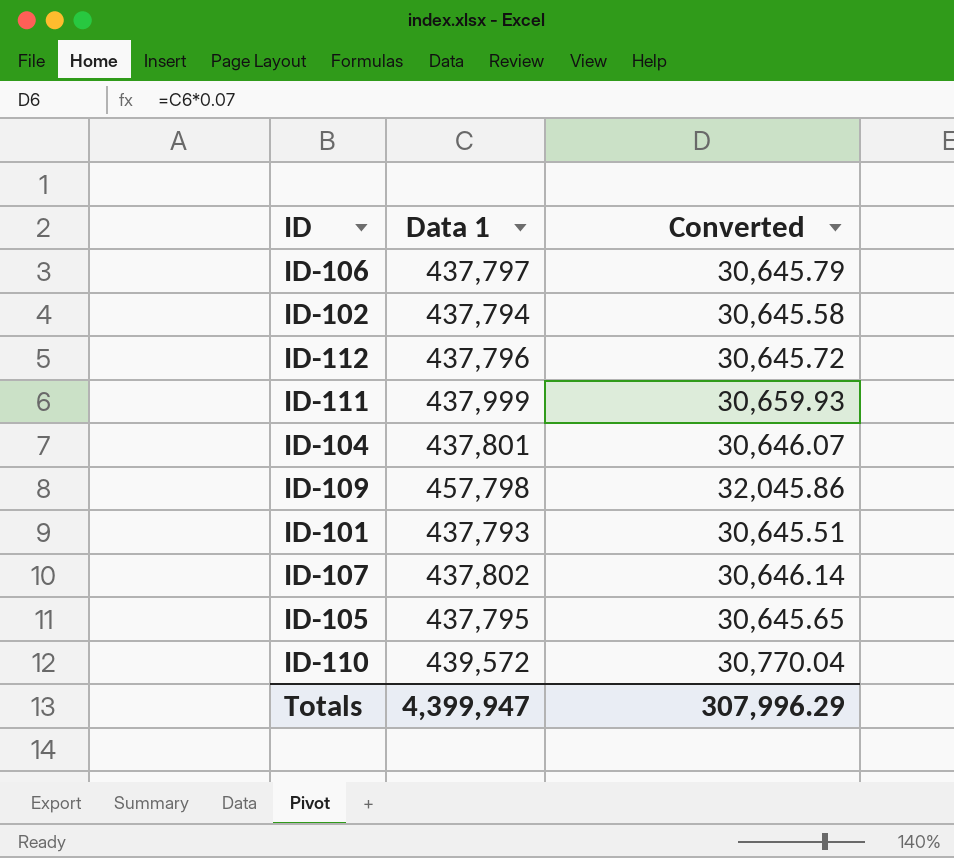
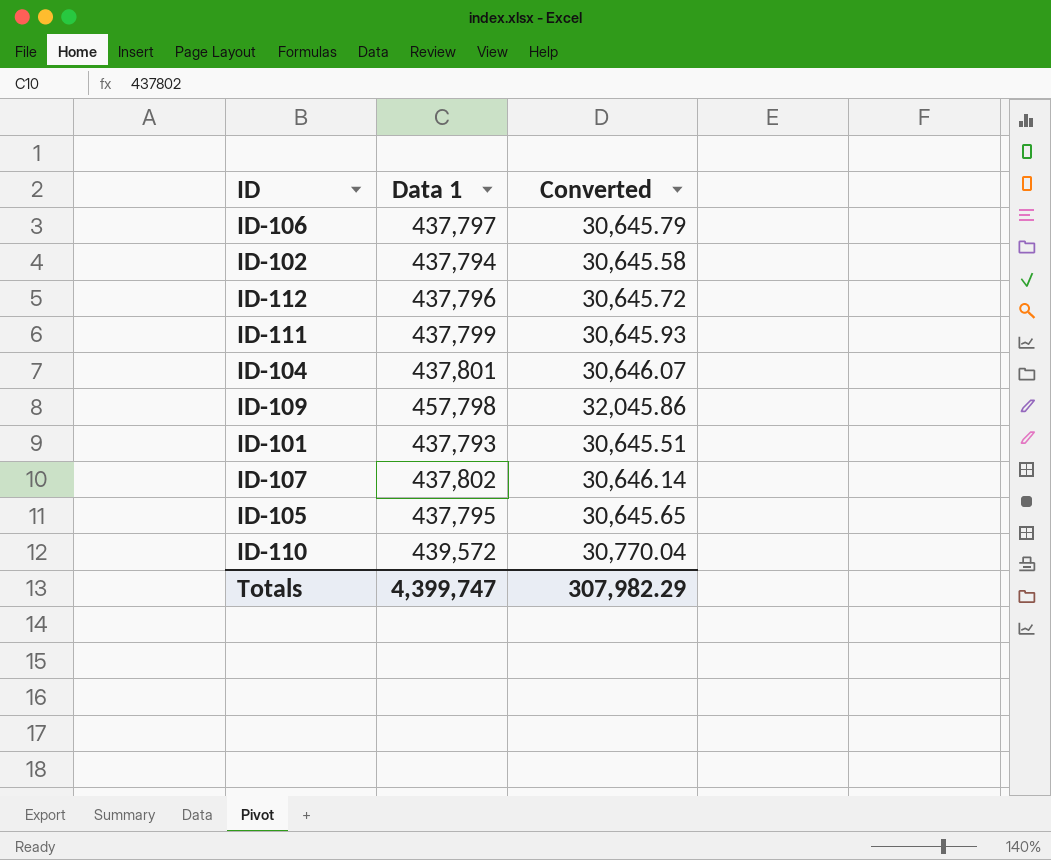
ID-111 | Data 1: 437,999 -> 437,799
ID-111 | Converted: 30,659.93 -> 30,645.93
Totals | Data 1: 4,399,947 -> 4,399,747
Totals | Converted: 307,996.29 -> 307,982.29

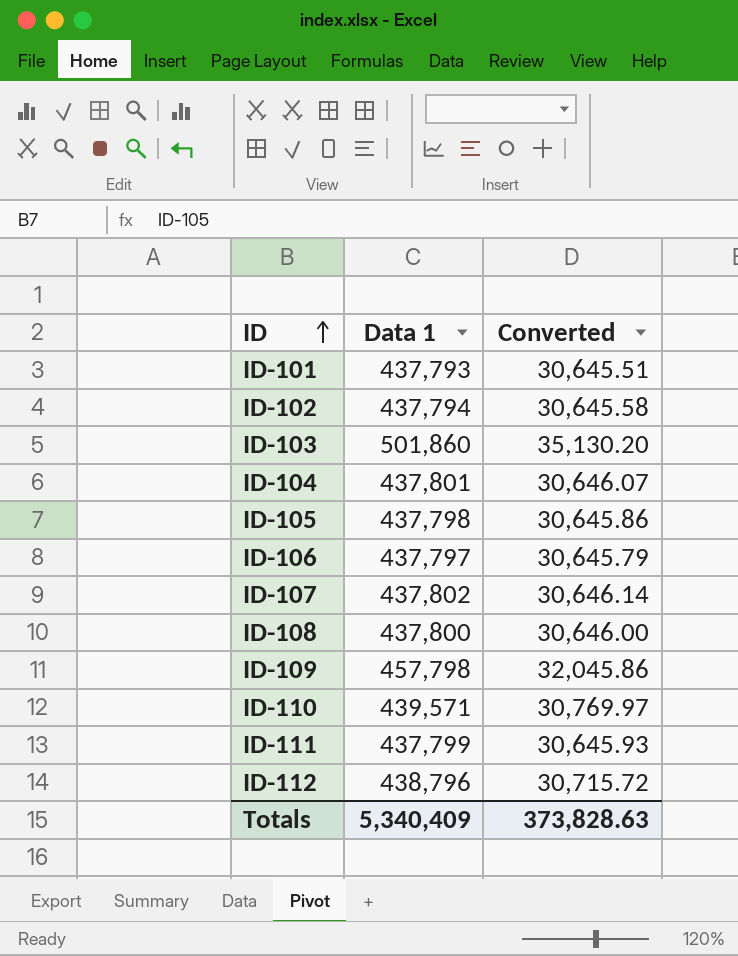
row order: none -> ID ascending
row ID-103: none -> 501,860 | 35,130.20
ID-105 | Data 1: 437,795 -> 437,798
ID-105 | Converted: 30,645.65 -> 30,645.86
row ID-108: none -> 437,800 | 30,646.00
ID-110 | Data 1: 439,572 -> 439,571
ID-110 | Converted: 30,770.04 -> 30,769.97
ID-112 | Data 1: 437,796 -> 438,796
ID-112 | Converted: 30,645.72 -> 30,715.72
Totals | Data 1: 4,399,747 -> 5,340,409
Totals | Converted: 307,982.29 -> 373,828.63

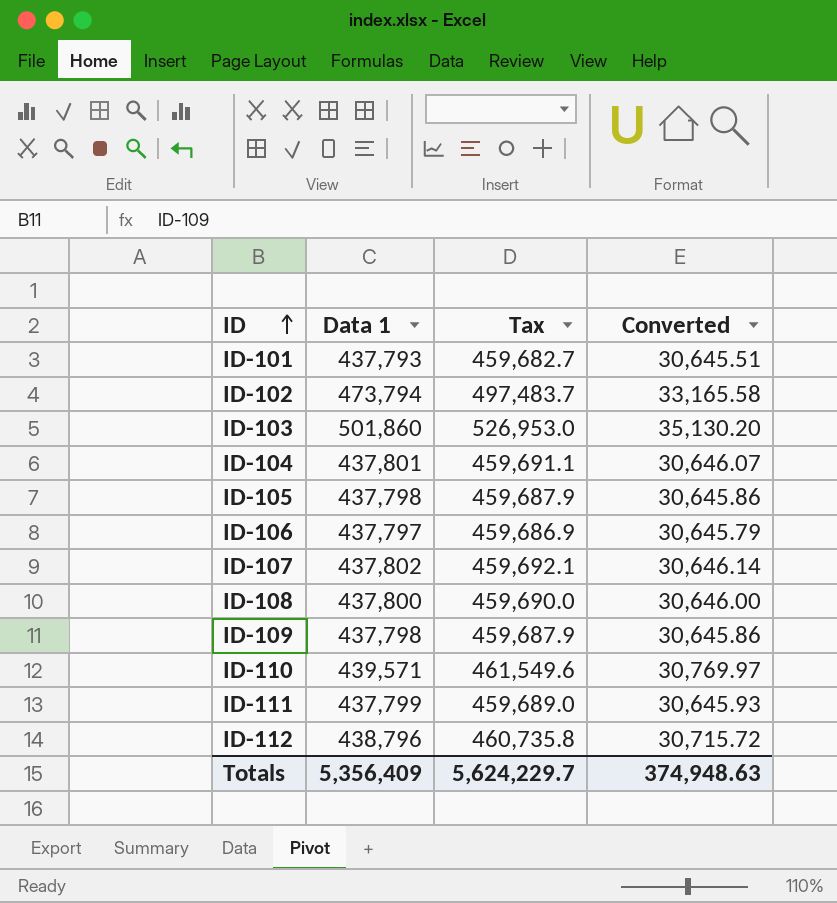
column Tax | formula: none -> [Data 1] * 1.05
ID-102 | Data 1: 437,794 -> 473,794
ID-102 | Converted: 30,645.58 -> 33,165.58
ID-109 | Data 1: 457,798 -> 437,798
ID-109 | Converted: 32,045.86 -> 30,645.86
Totals | Data 1: 5,340,409 -> 5,356,409
Totals | Converted: 373,828.63 -> 374,948.63

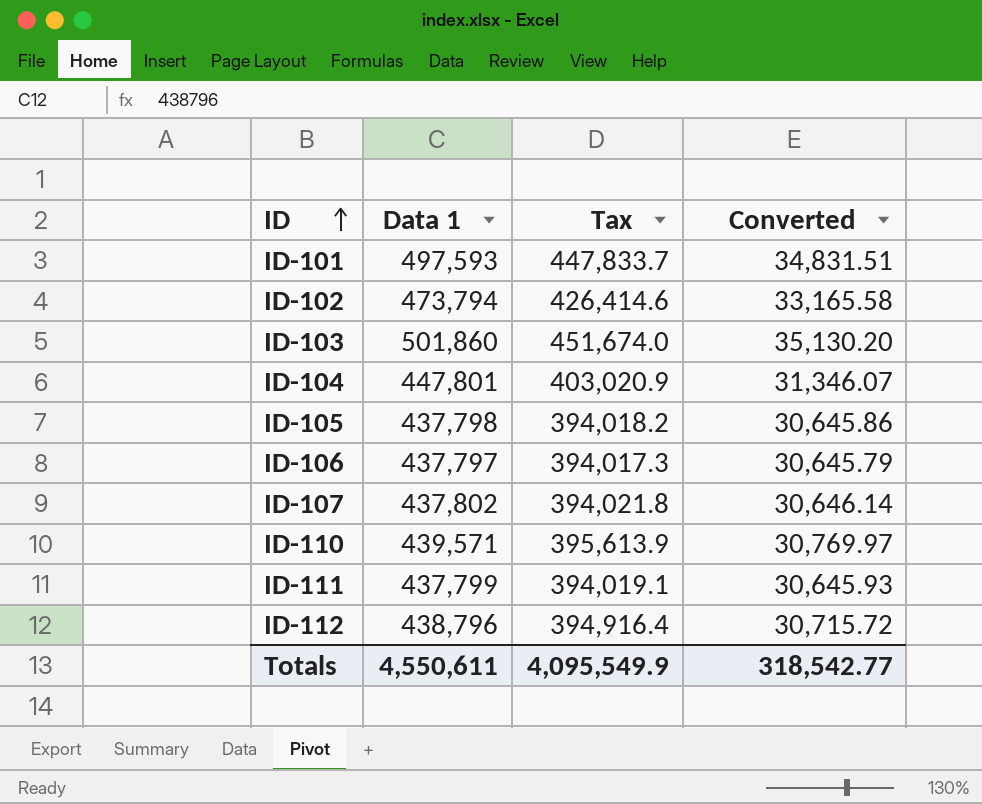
column Tax | formula: [Data 1] * 1.05 -> [Data 1] * 0.9
row ID-108: 437,800 | 459,690.0 | 30,646.00 -> none
row ID-109: 437,798 | 459,687.9 | 30,645.86 -> none
ID-101 | Data 1: 437,793 -> 497,593
ID-101 | Converted: 30,645.51 -> 34,831.51
ID-104 | Data 1: 437,801 -> 447,801
ID-104 | Converted: 30,646.07 -> 31,346.07
Totals | Data 1: 5,356,409 -> 4,550,611
Totals | Tax: 5,624,229.7 -> 4,095,549.9
Totals | Converted: 374,948.63 -> 318,542.77

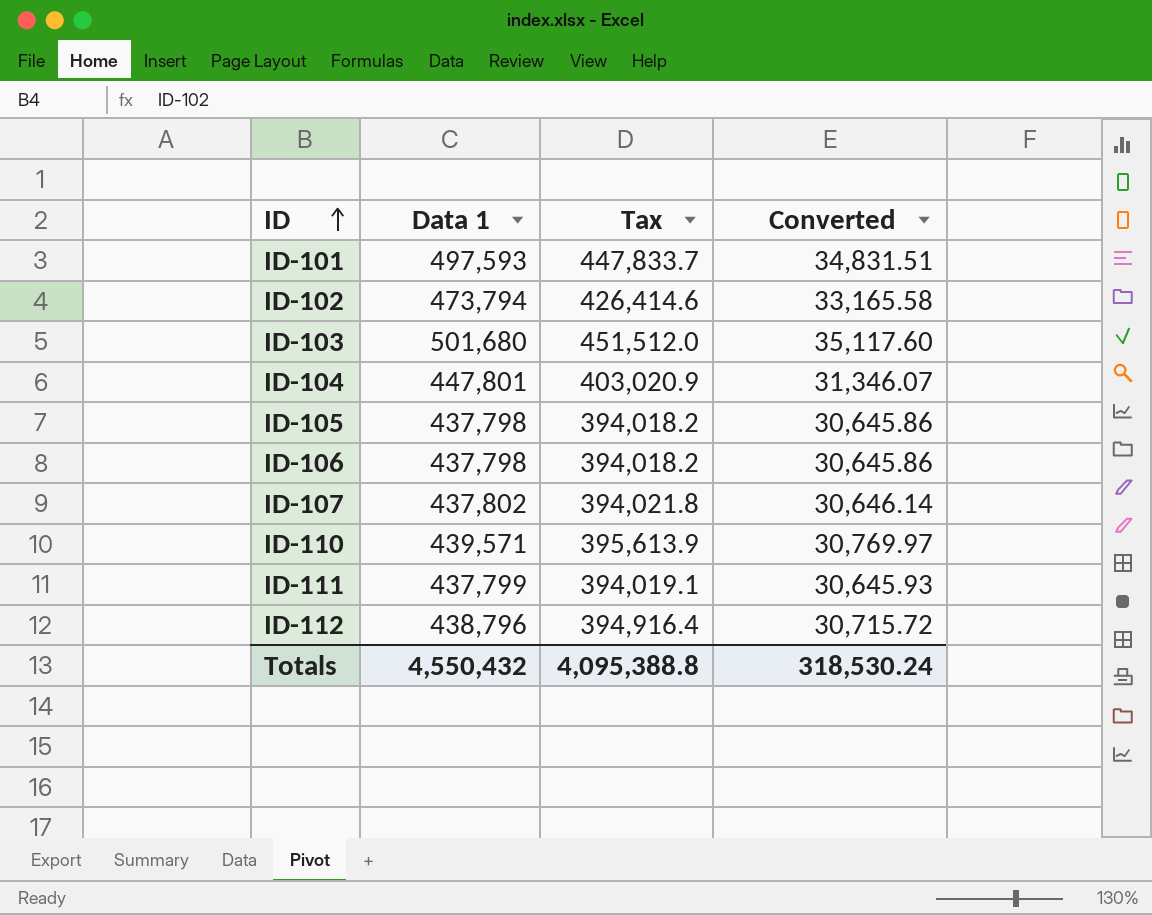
ID-103 | Data 1: 501,860 -> 501,680
ID-103 | Tax: 451,674.0 -> 451,512.0
ID-103 | Converted: 35,130.20 -> 35,117.60
ID-106 | Data 1: 437,797 -> 437,798
ID-106 | Tax: 394,017.3 -> 394,018.2
ID-106 | Converted: 30,645.79 -> 30,645.86
Totals | Data 1: 4,550,611 -> 4,550,432
Totals | Tax: 4,095,549.9 -> 4,095,388.8
Totals | Converted: 318,542.77 -> 318,530.24

